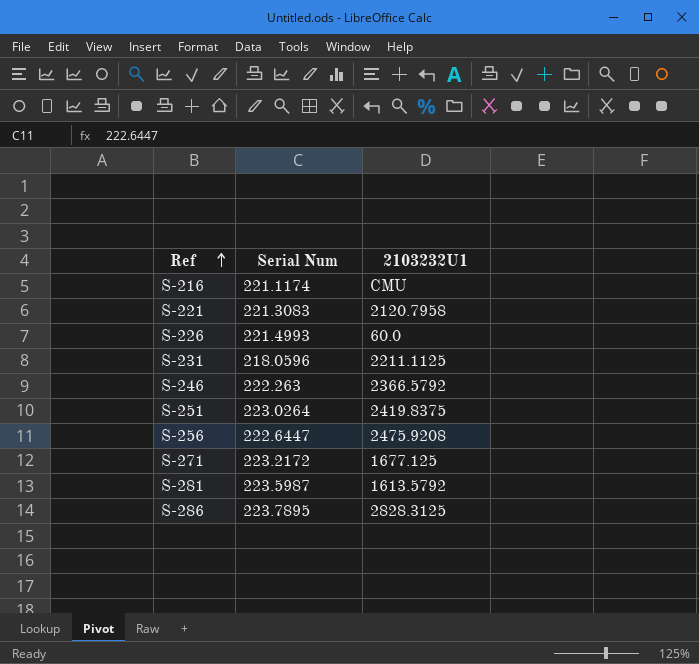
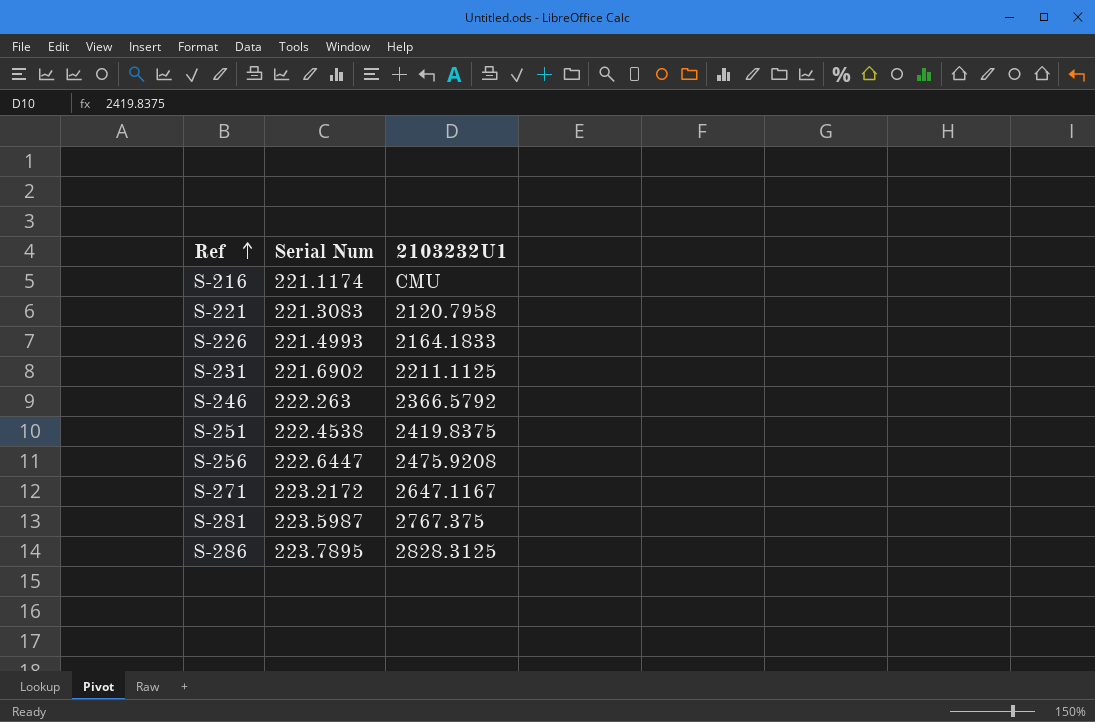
S-226 | 2103232U1: 60.0 -> 2164.1833
S-231 | Serial Num: 218.0596 -> 221.6902
S-251 | Serial Num: 223.0264 -> 222.4538
S-271 | 2103232U1: 1677.125 -> 2647.1167
S-281 | 2103232U1: 1613.5792 -> 2767.375

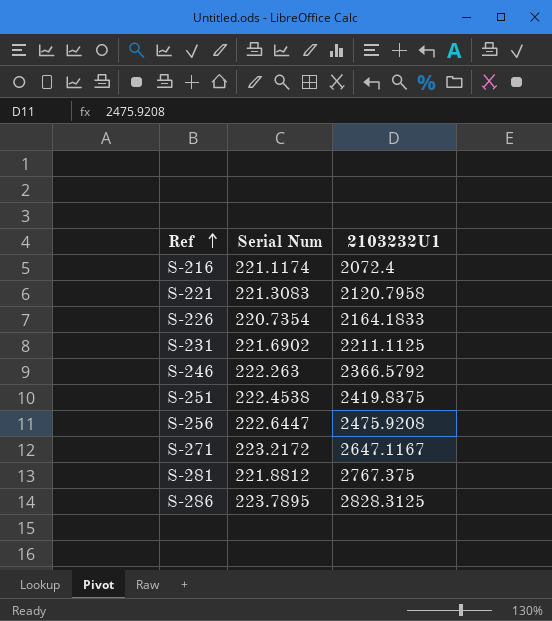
S-216 | 2103232U1: CMU -> 2072.4
S-226 | Serial Num: 221.4993 -> 220.7354
S-281 | Serial Num: 223.5987 -> 221.8812

